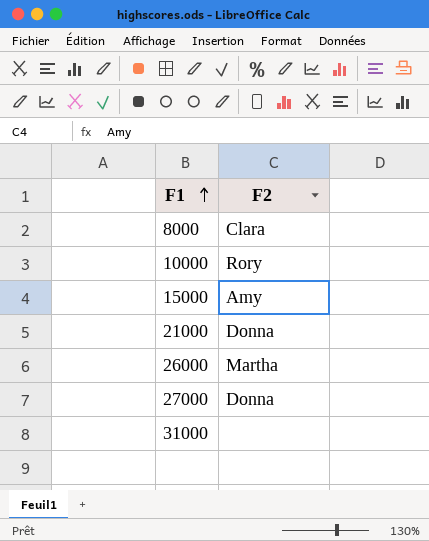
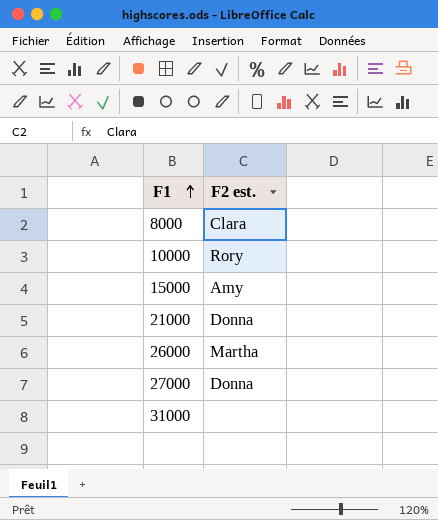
column name: F2 -> F2 est.

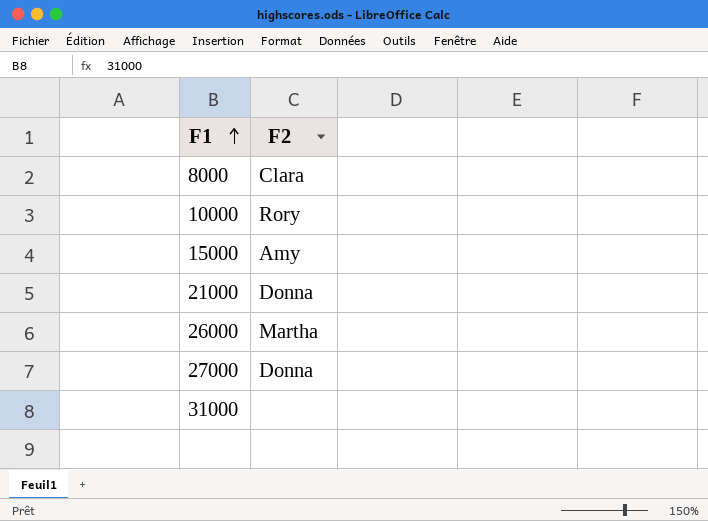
column name: F2 est. -> F2

